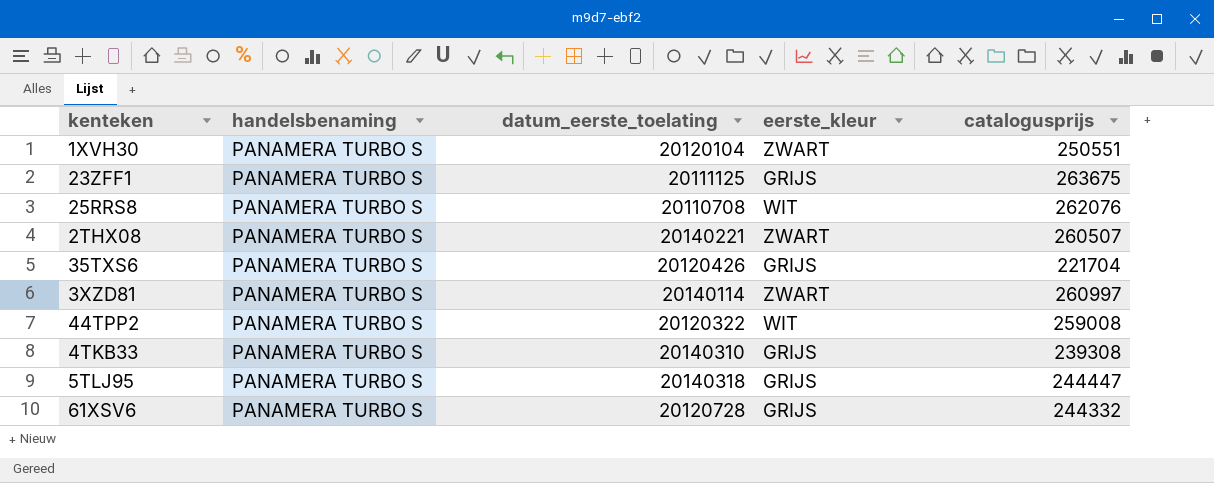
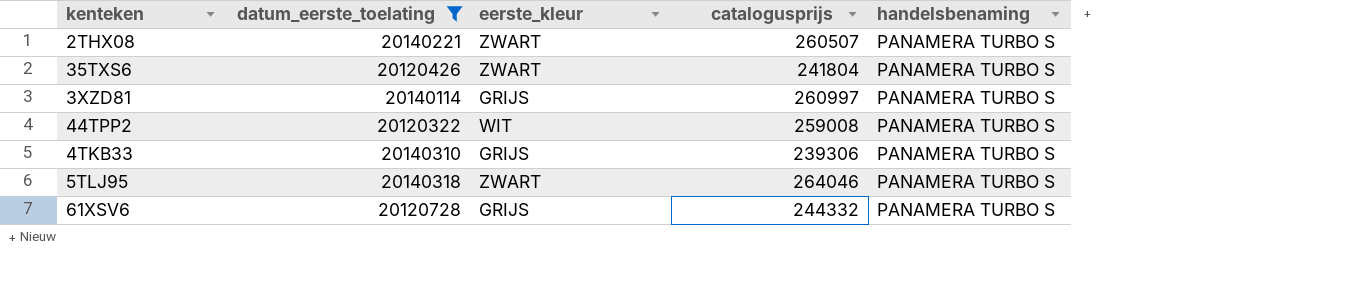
filter: none -> datum_eerste_toelating >= 20120322
column handelsbenaming | position: 2 -> 5
35TXS6 | eerste_kleur: GRIJS -> ZWART
35TXS6 | catalogusprijs: 221704 -> 241804
3XZD81 | eerste_kleur: ZWART -> GRIJS
4TKB33 | catalogusprijs: 239308 -> 239306
5TLJ95 | eerste_kleur: GRIJS -> ZWART
5TLJ95 | catalogusprijs: 244447 -> 264046

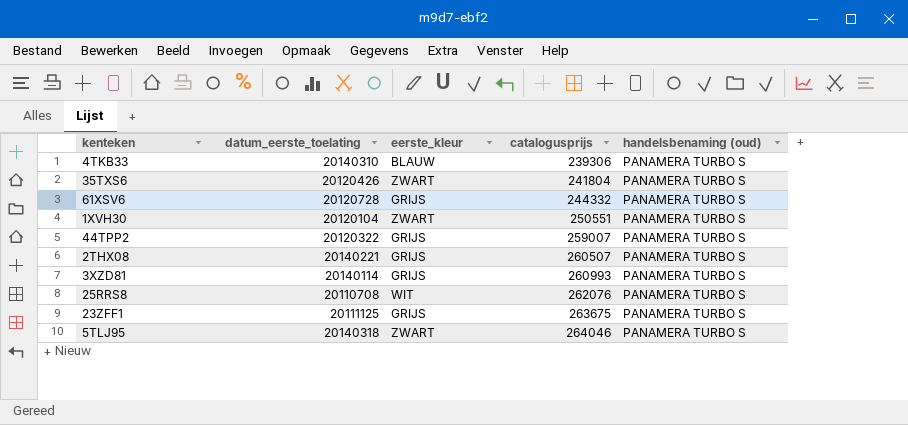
filter: datum_eerste_toelating >= 20120322 -> none
row order: none -> catalogusprijs ascending
column name: handelsbenaming -> handelsbenaming (oud)
4TKB33 | eerste_kleur: GRIJS -> BLAUW
44TPP2 | eerste_kleur: WIT -> GRIJS
44TPP2 | catalogusprijs: 259008 -> 259007
2THX08 | eerste_kleur: ZWART -> GRIJS
3XZD81 | catalogusprijs: 260997 -> 260993

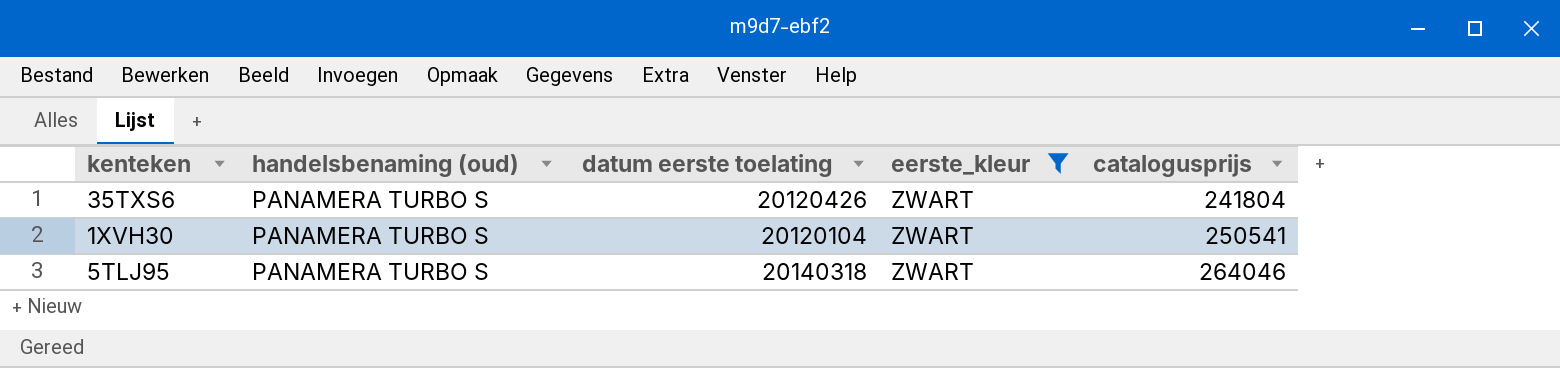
filter: none -> eerste_kleur = ZWART
column handelsbenaming (oud) | position: 5 -> 2
column name: datum_eerste_toelating -> datum eerste toelating
1XVH30 | catalogusprijs: 250551 -> 250541

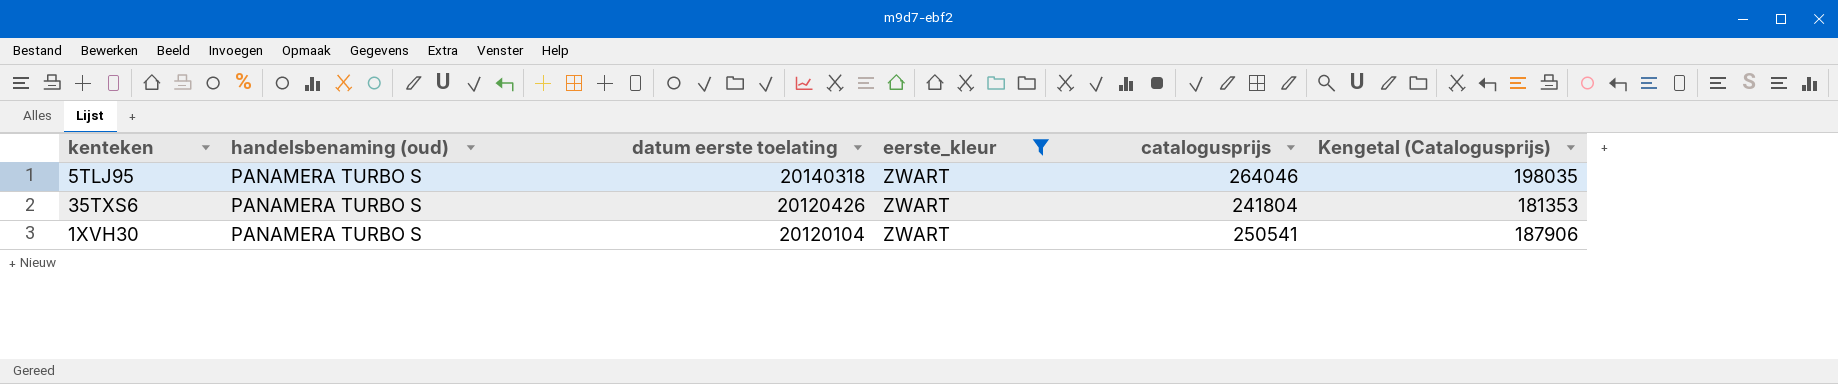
row order: catalogusprijs ascending -> datum eerste toelating descending
column Kengetal (Catalogusprijs) | formula: none -> [catalogusprijs] * 0,75

